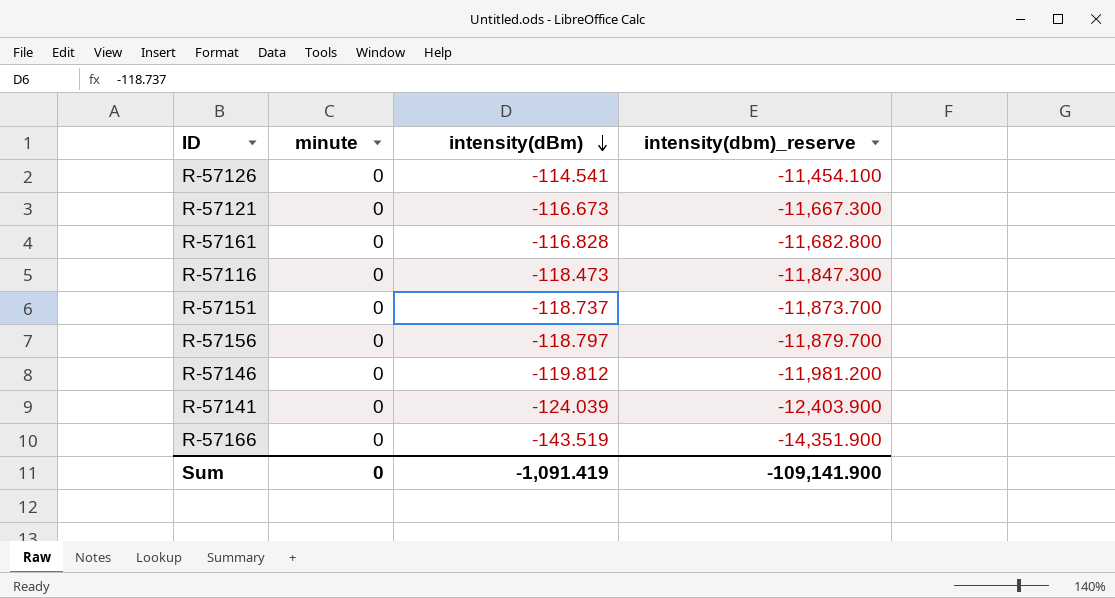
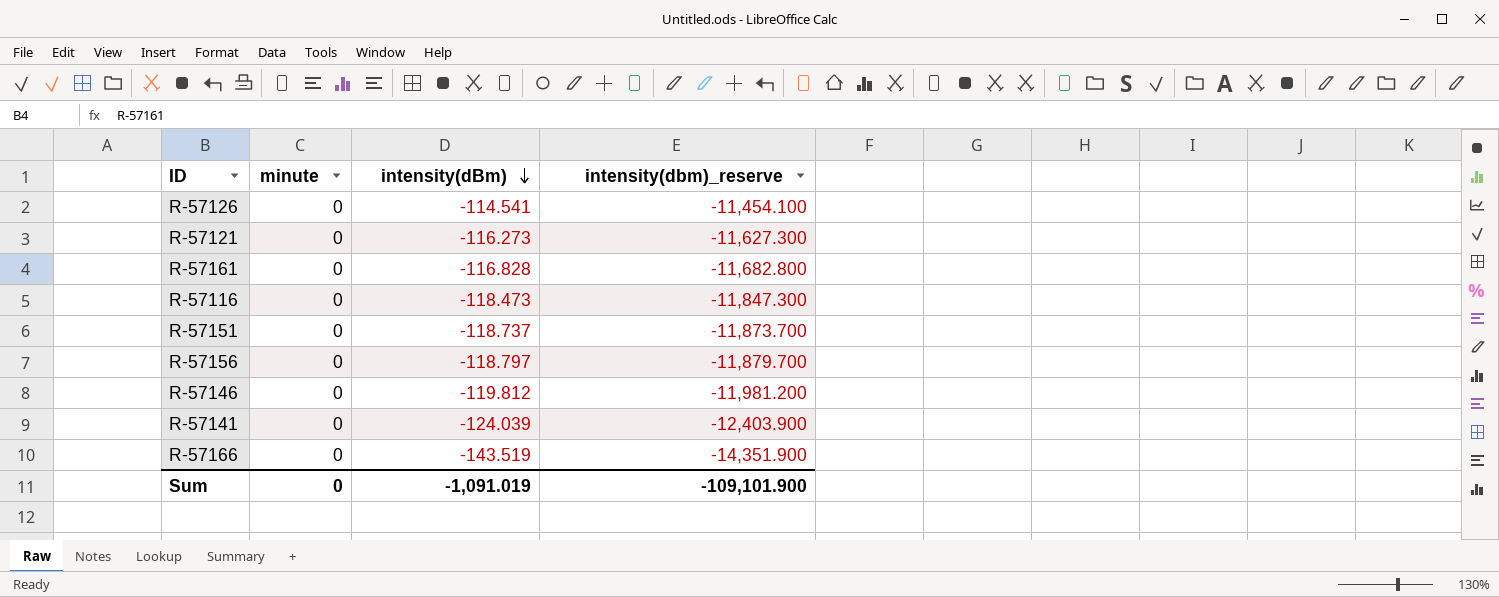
R-57121 | intensity(dBm): -116.673 -> -116.273
R-57121 | intensity(dbm)_reserve: -11,667.300 -> -11,627.300
Sum | intensity(dBm): -1,091.419 -> -1,091.019
Sum | intensity(dbm)_reserve: -109,141.900 -> -109,101.900

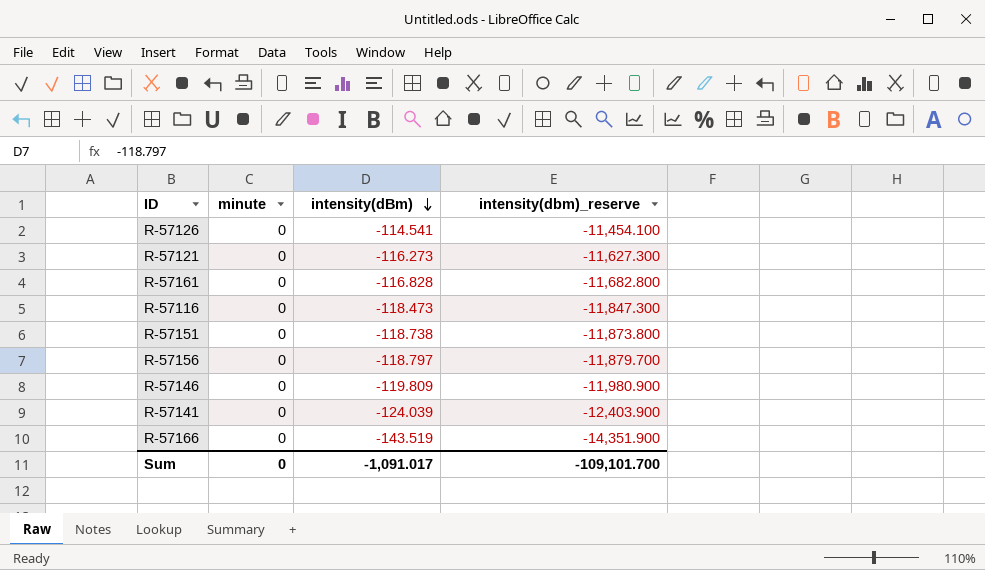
R-57151 | intensity(dBm): -118.737 -> -118.738
R-57151 | intensity(dbm)_reserve: -11,873.700 -> -11,873.800
R-57146 | intensity(dBm): -119.812 -> -119.809
R-57146 | intensity(dbm)_reserve: -11,981.200 -> -11,980.900
Sum | intensity(dBm): -1,091.019 -> -1,091.017
Sum | intensity(dbm)_reserve: -109,101.900 -> -109,101.700

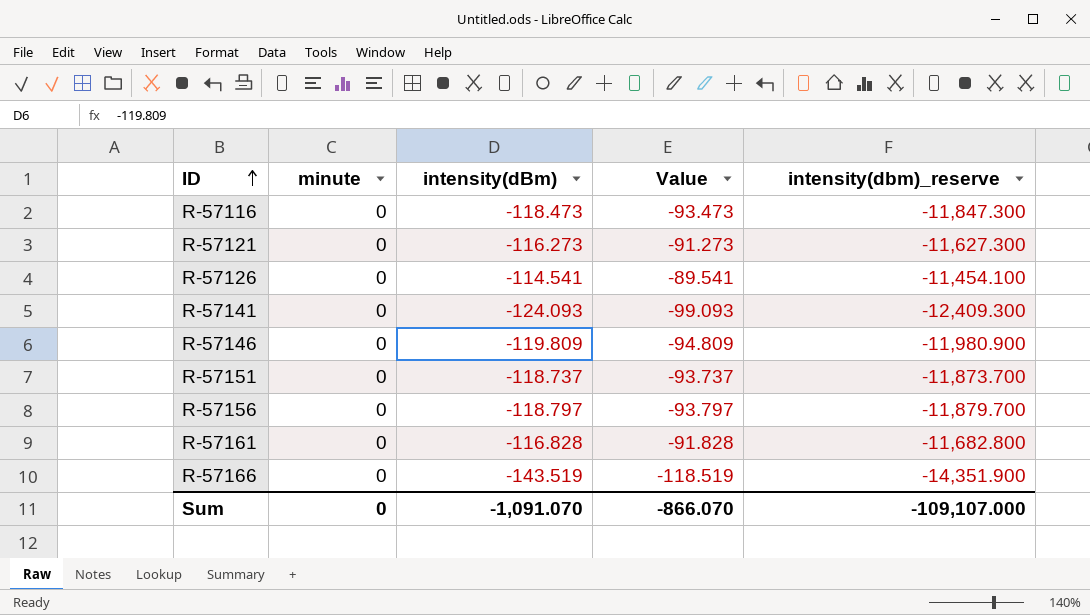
row order: intensity(dBm) descending -> ID ascending
column Value | formula: none -> [intensity(dBm)] + 25
R-57141 | intensity(dBm): -124.039 -> -124.093
R-57141 | intensity(dbm)_reserve: -12,403.900 -> -12,409.300
R-57151 | intensity(dBm): -118.738 -> -118.737
R-57151 | intensity(dbm)_reserve: -11,873.800 -> -11,873.700
Sum | intensity(dBm): -1,091.017 -> -1,091.070
Sum | intensity(dbm)_reserve: -109,101.700 -> -109,107.000

